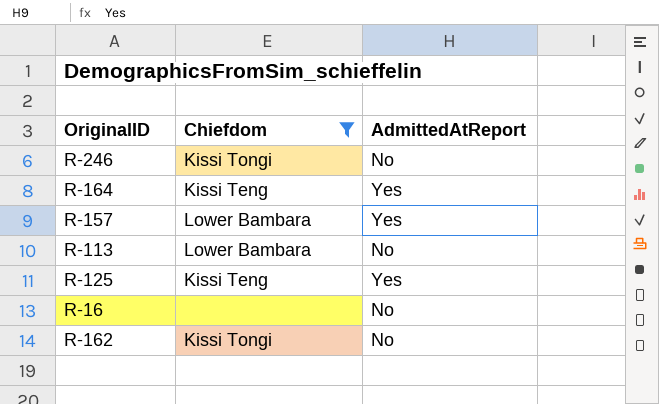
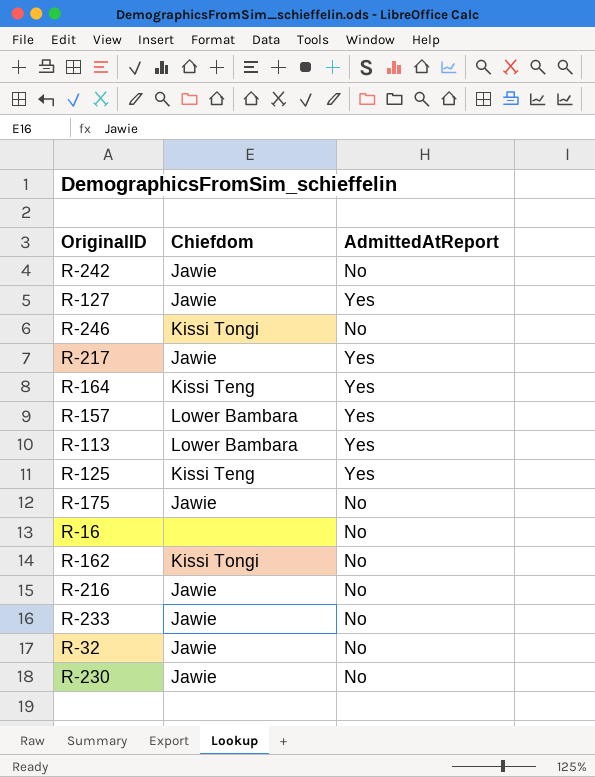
filter: Chiefdom != Jawie -> none
R-113 | AdmittedAtReport: No -> Yes

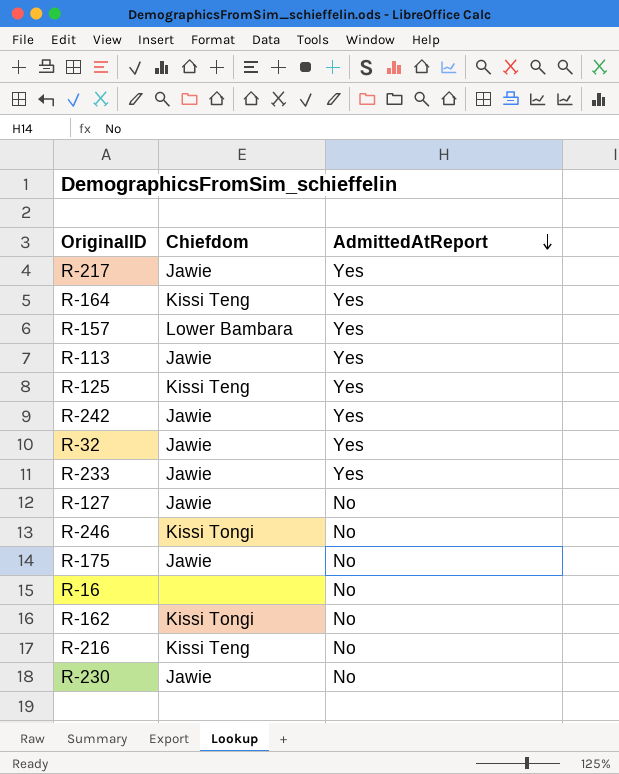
row order: none -> AdmittedAtReport descending
R-113 | Chiefdom: Lower Bambara -> Jawie
R-242 | AdmittedAtReport: No -> Yes
R-32 | AdmittedAtReport: No -> Yes
R-233 | AdmittedAtReport: No -> Yes
R-127 | AdmittedAtReport: Yes -> No
R-216 | Chiefdom: Jawie -> Kissi Teng

